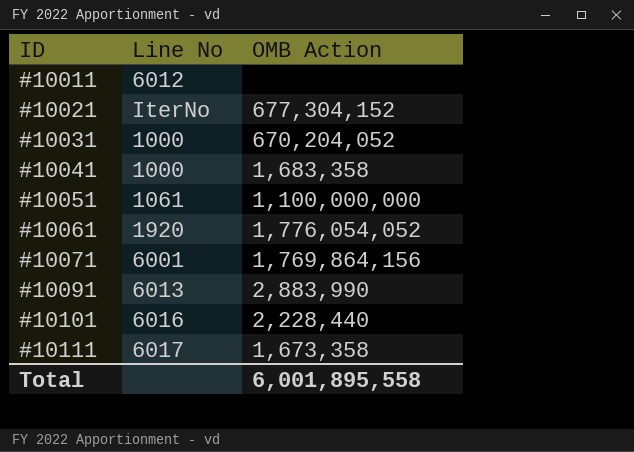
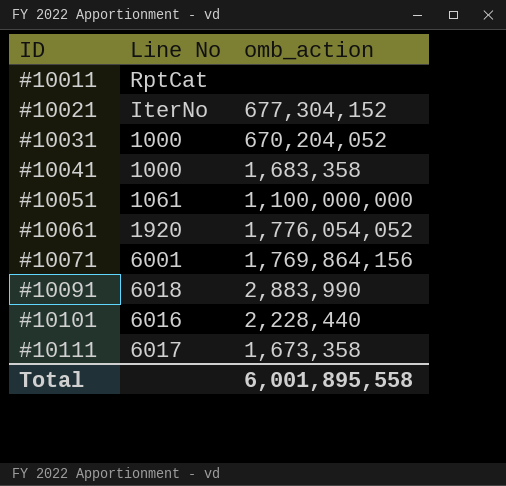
column name: OMB Action -> omb_action
#10011 | Line No: 6012 -> RptCat
#10091 | Line No: 6013 -> 6018

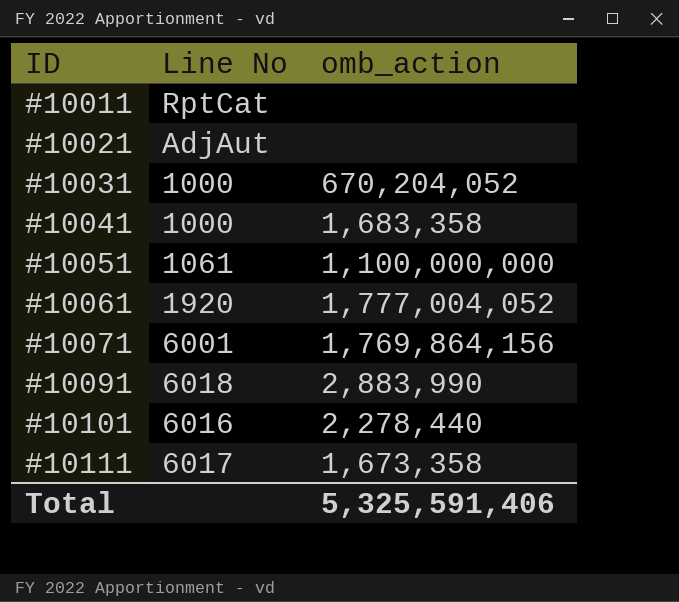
#10021 | Line No: IterNo -> AdjAut
#10021 | omb_action: 677,304,152 -> none
#10061 | omb_action: 1,776,054,052 -> 1,777,004,052
#10101 | omb_action: 2,228,440 -> 2,278,440
Total | omb_action: 6,001,895,558 -> 5,325,591,406

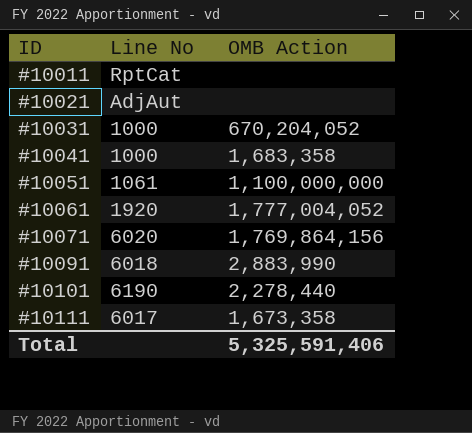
column name: omb_action -> OMB Action
#10071 | Line No: 6001 -> 6020
#10101 | Line No: 6016 -> 6190

